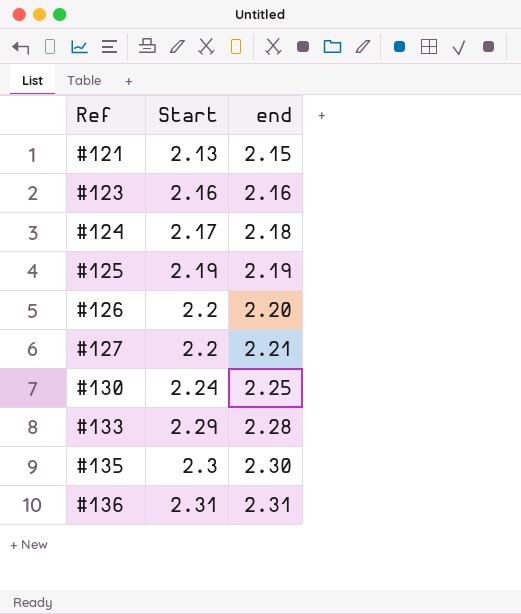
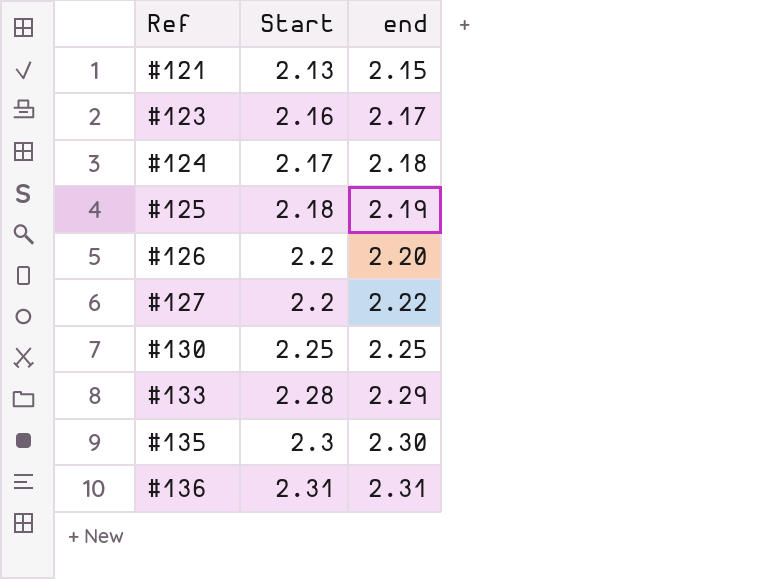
#123 | end: 2.16 -> 2.17
#125 | Start: 2.19 -> 2.18
#127 | end: 2.21 -> 2.22
#130 | Start: 2.24 -> 2.25
#133 | Start: 2.29 -> 2.28
#133 | end: 2.28 -> 2.29

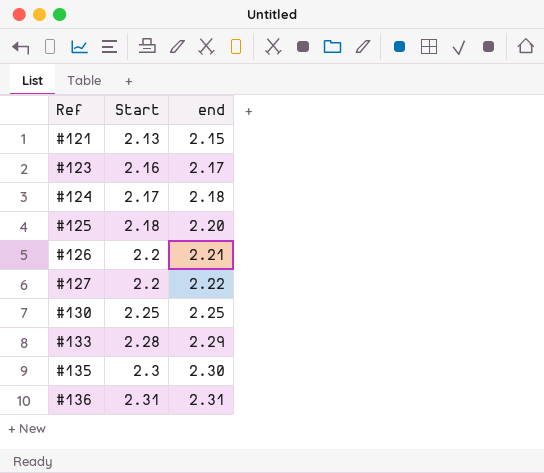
#125 | end: 2.19 -> 2.20
#126 | end: 2.20 -> 2.21

